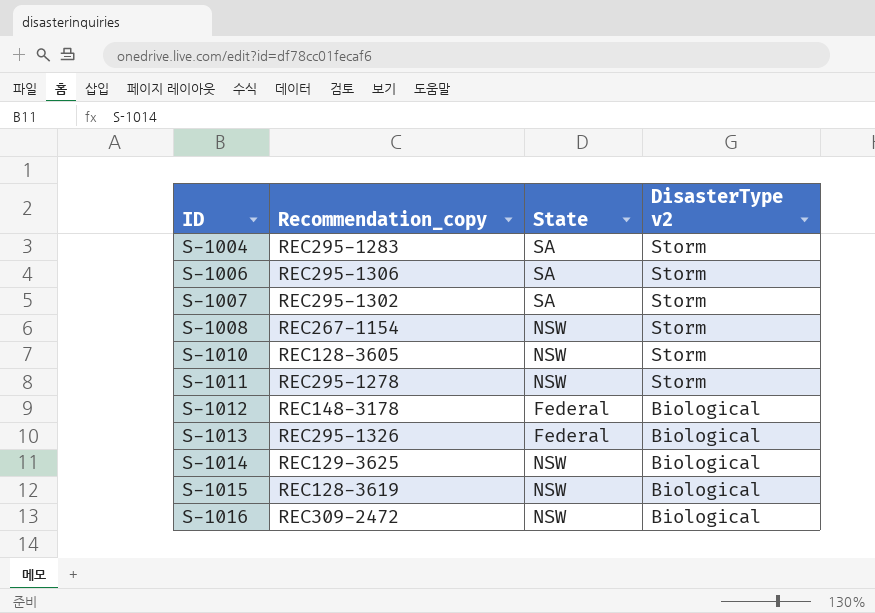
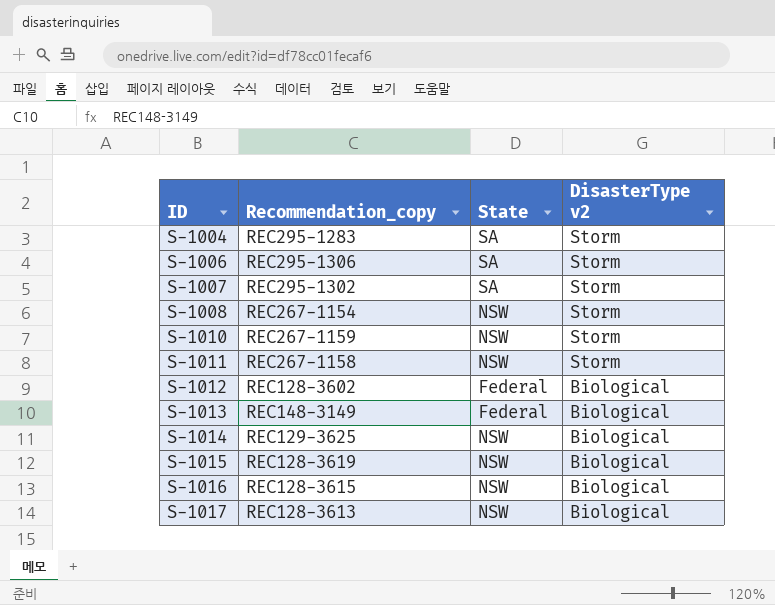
S-1010 | Recommendation_copy: REC128-3605 -> REC267-1159
S-1011 | Recommendation_copy: REC295-1278 -> REC267-1158
S-1012 | Recommendation_copy: REC148-3178 -> REC128-3602
S-1013 | Recommendation_copy: REC295-1326 -> REC148-3149
S-1016 | Recommendation_copy: REC309-2472 -> REC128-3615
row S-1017: none -> REC128-3613 | NSW | Biological

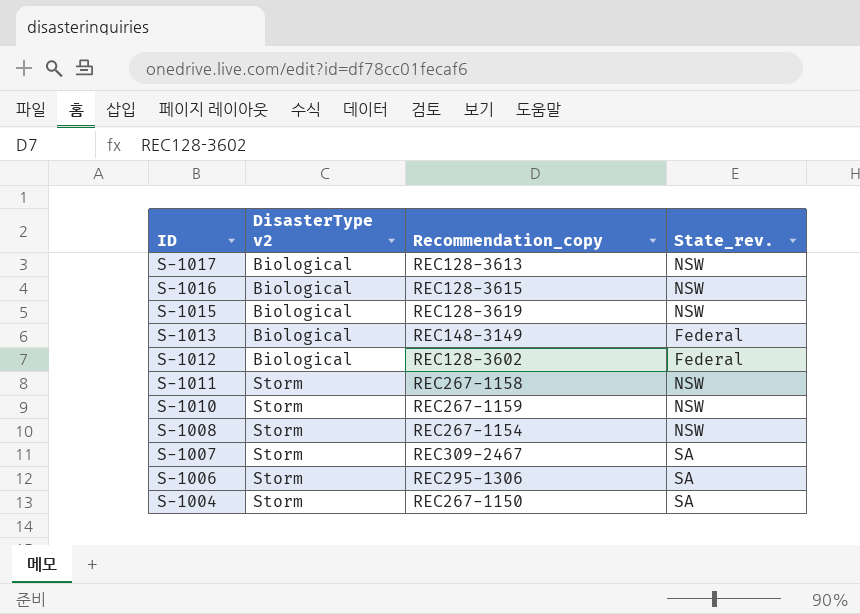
row order: ID ascending -> ID descending
column DisasterType v2 | position: 4 -> 2
column name: State -> State_rev.
row S-1014: REC129-3625 | NSW | Biological -> none
S-1007 | Recommendation_copy: REC295-1302 -> REC309-2467
S-1004 | Recommendation_copy: REC295-1283 -> REC267-1150

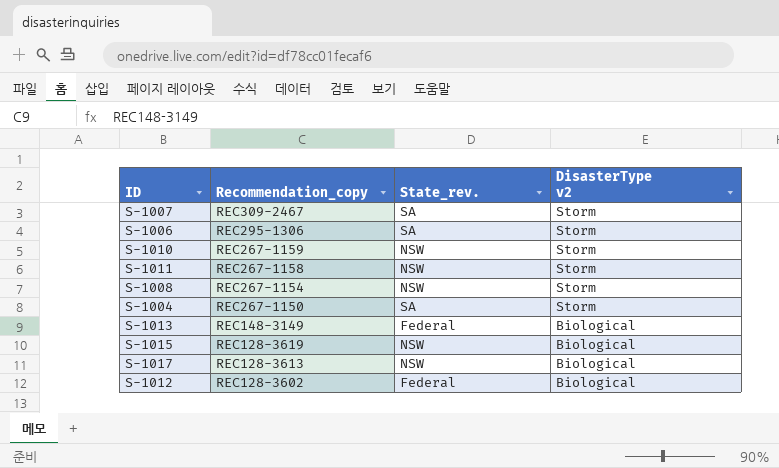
row order: ID descending -> Recommendation_copy descending
column DisasterType v2 | position: 2 -> 4
row S-1016: Biological | REC128-3615 | NSW -> none

